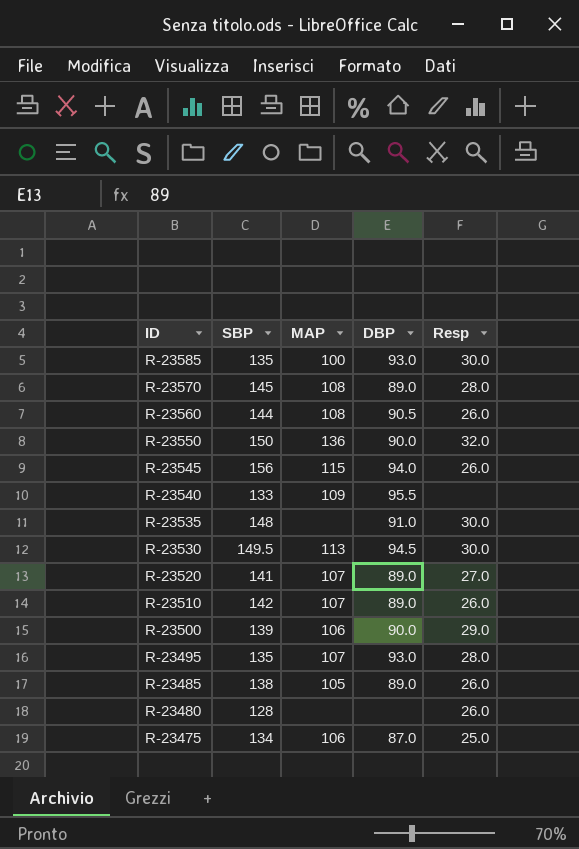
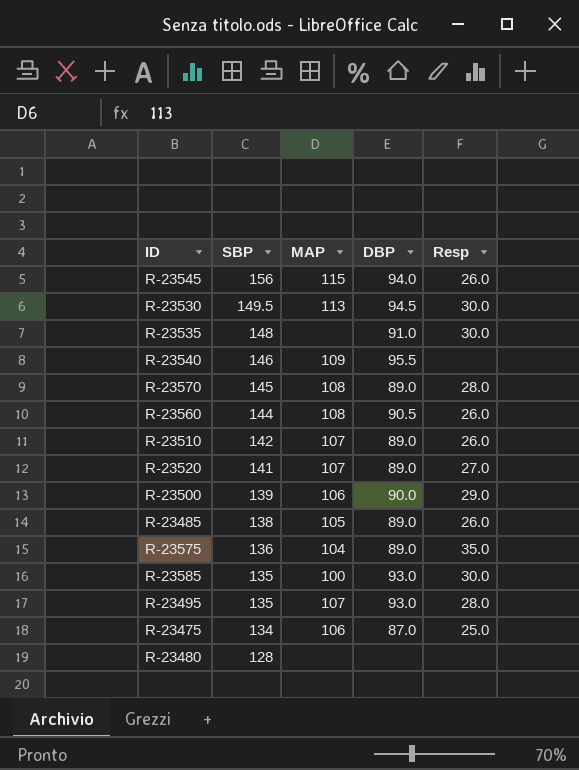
row order: ID descending -> SBP descending
row R-23550: 150 | 136 | 90.0 | 32.0 -> none
R-23540 | SBP: 133 -> 146
row R-23575: none -> 136 | 104 | 89.0 | 35.0
R-23480 | Resp: 26.0 -> none

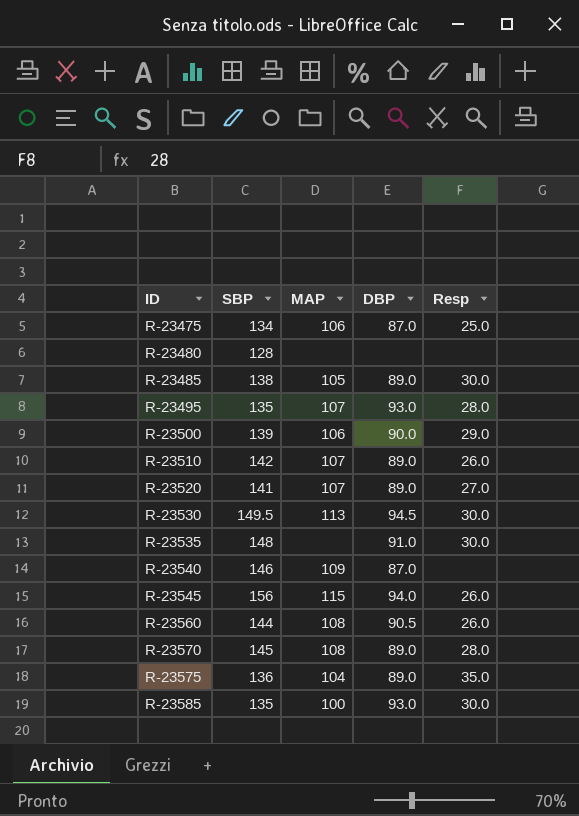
row order: SBP descending -> ID ascending
R-23485 | Resp: 26.0 -> 30.0
R-23540 | DBP: 95.5 -> 87.0

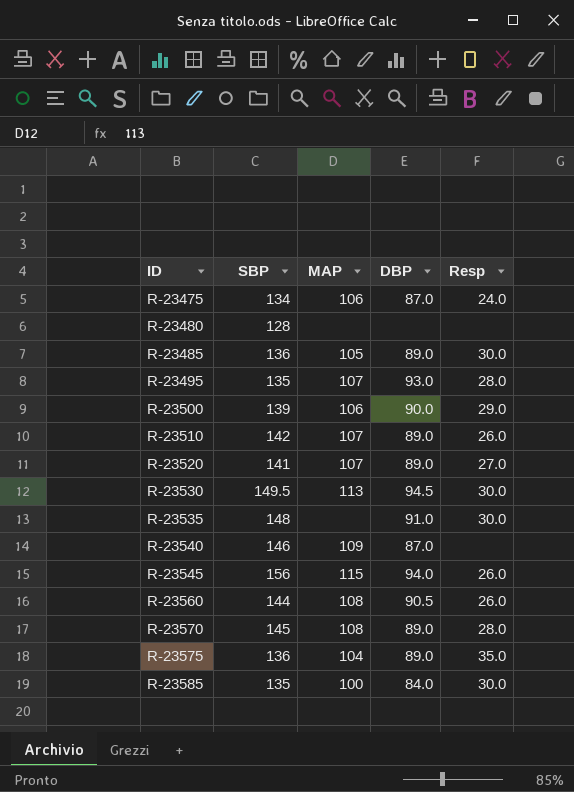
R-23475 | Resp: 25.0 -> 24.0
R-23485 | SBP: 138 -> 136
R-23585 | DBP: 93.0 -> 84.0

